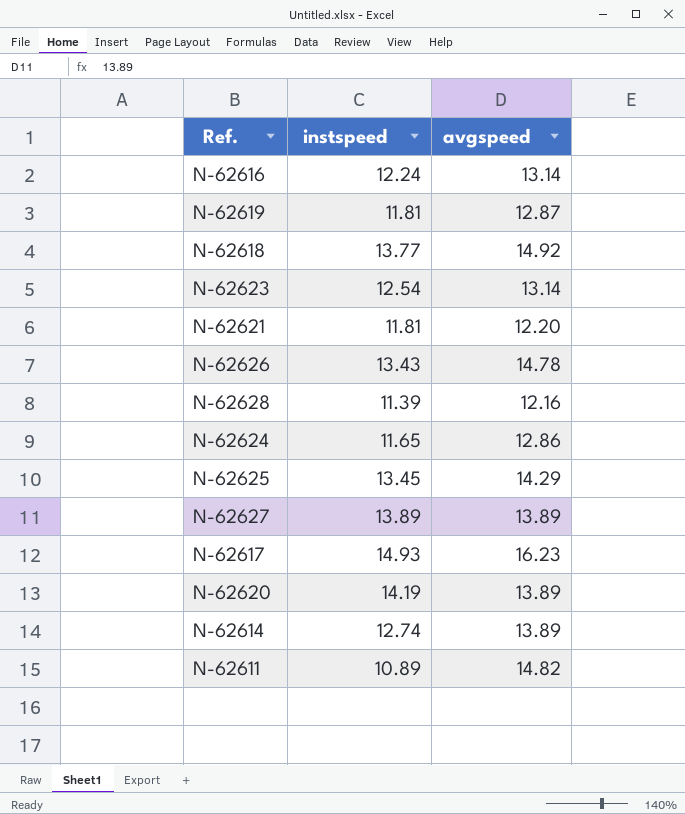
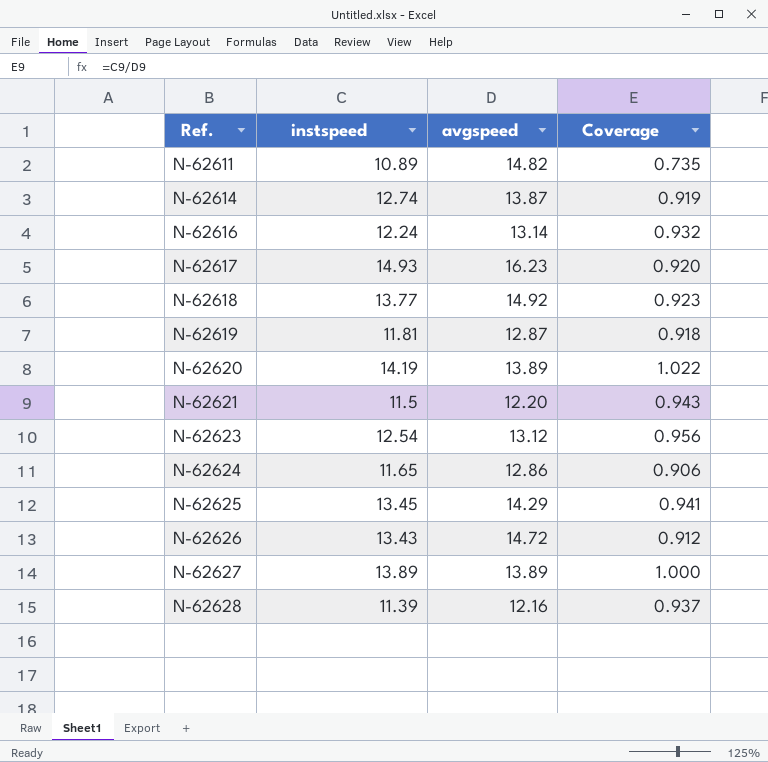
row order: none -> Ref. ascending
column Coverage | formula: none -> [instspeed] / [avgspeed]
N-62614 | avgspeed: 13.89 -> 13.87
N-62621 | instspeed: 11.81 -> 11.5
N-62623 | avgspeed: 13.14 -> 13.12
N-62626 | avgspeed: 14.78 -> 14.72

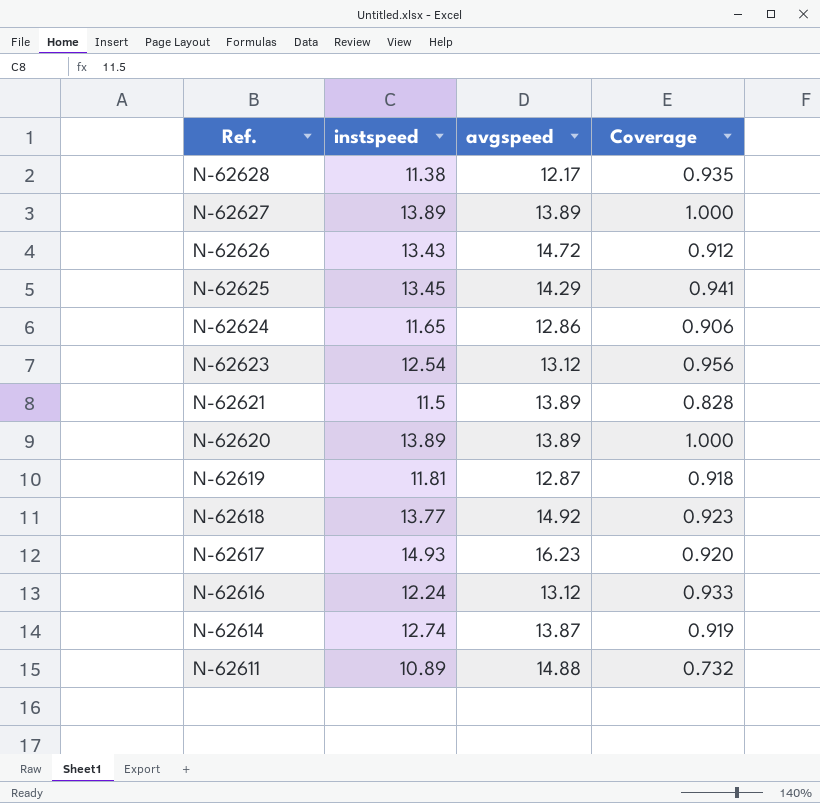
row order: Ref. ascending -> Ref. descending
N-62628 | instspeed: 11.39 -> 11.38
N-62628 | avgspeed: 12.16 -> 12.17
N-62628 | Coverage: 0.937 -> 0.935
N-62621 | avgspeed: 12.20 -> 13.89
N-62621 | Coverage: 0.943 -> 0.828
N-62620 | instspeed: 14.19 -> 13.89
N-62620 | Coverage: 1.022 -> 1.000
N-62616 | avgspeed: 13.14 -> 13.12
N-62616 | Coverage: 0.932 -> 0.933
N-62611 | avgspeed: 14.82 -> 14.88
N-62611 | Coverage: 0.735 -> 0.732

